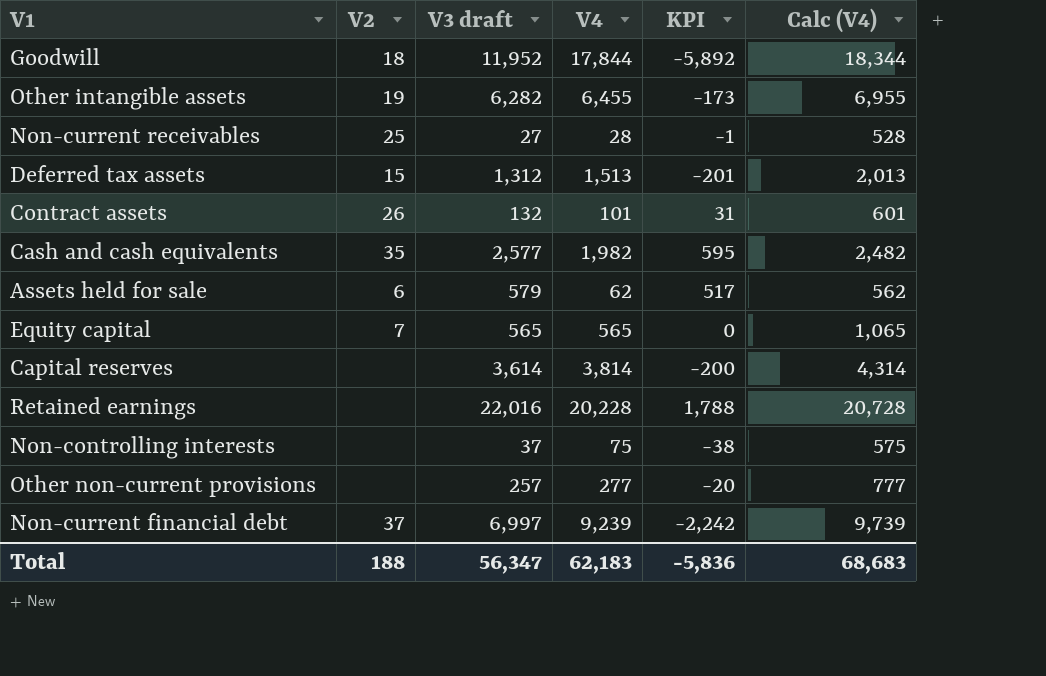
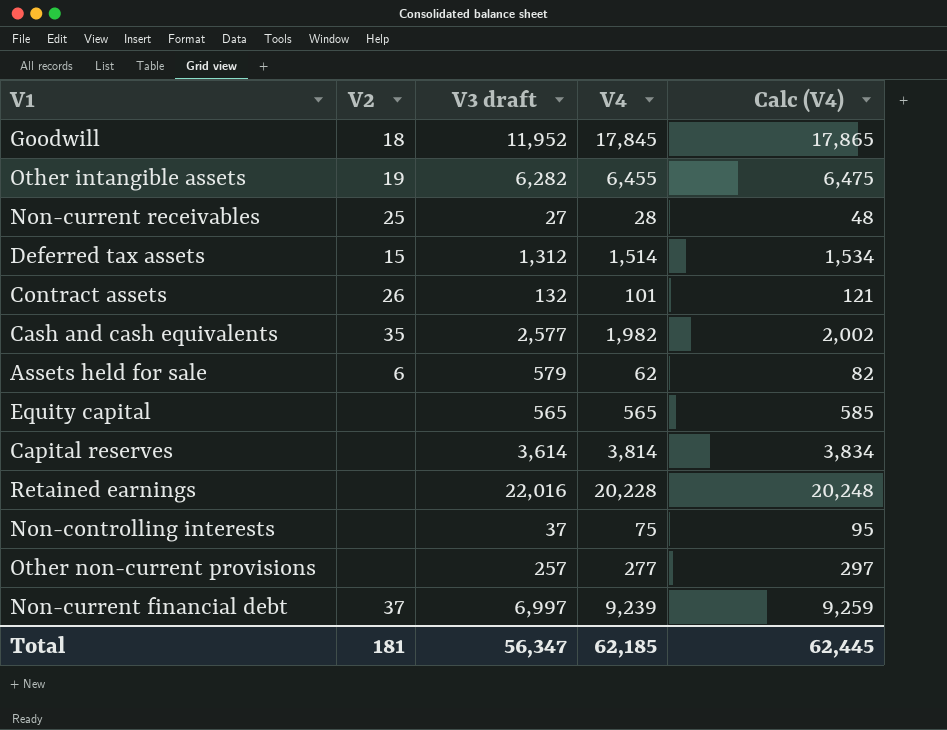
column KPI | formula: [V3 draft] - [V4] -> none
column Calc (V4) | formula: [V4] + 500 -> [V4] + 20
Goodwill | V4: 17,844 -> 17,845
Deferred tax assets | V4: 1,513 -> 1,514
Equity capital | V2: 7 -> none
Total | V2: 188 -> 181
Total | V4: 62,183 -> 62,185
Total | Calc (V4): 68,683 -> 62,445

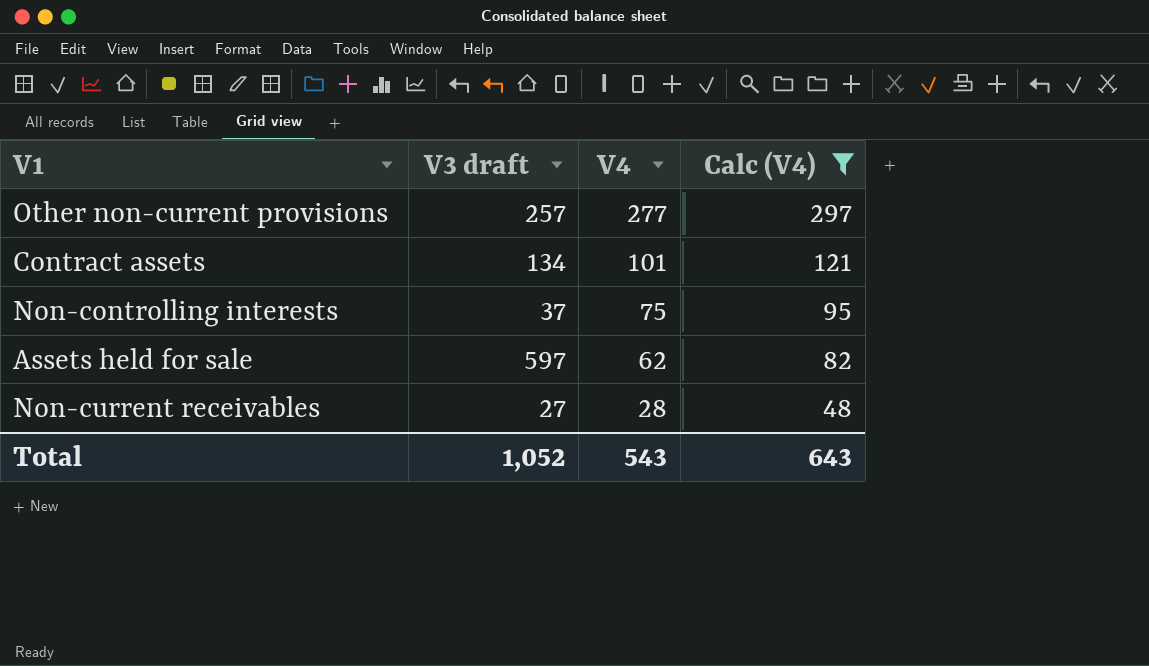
filter: none -> Calc (V4) <= 297
row order: none -> V4 descending
column V2 | position: 2 -> none
Contract assets | V3 draft: 132 -> 134
Assets held for sale | V3 draft: 579 -> 597
Total | V3 draft: 56,347 -> 1,052
Total | V4: 62,185 -> 543
Total | Calc (V4): 62,445 -> 643

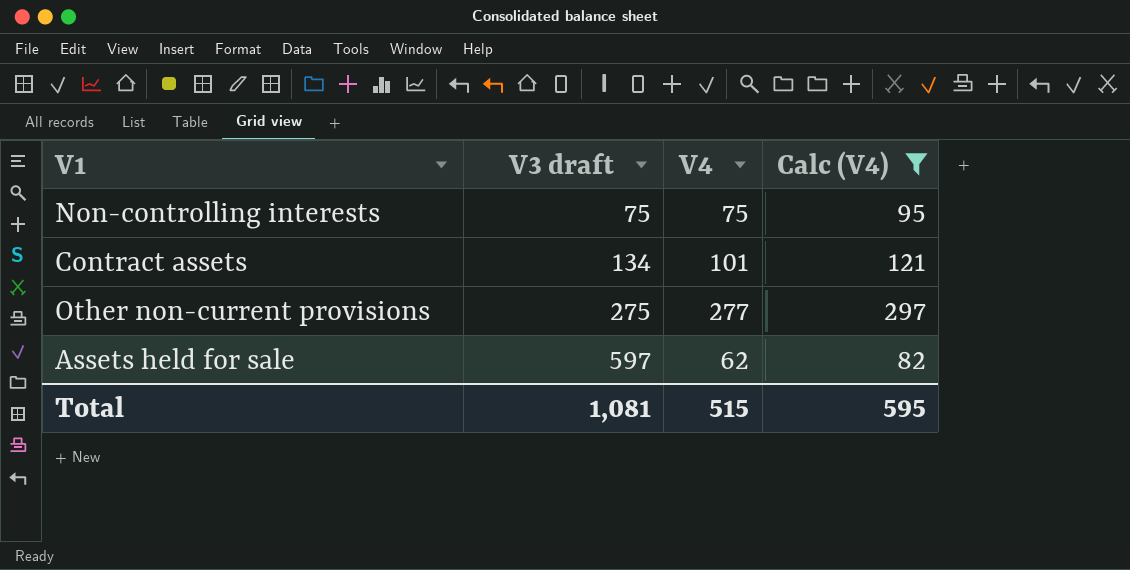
row order: V4 descending -> V3 draft ascending
row Non-current receivables: 27 | 28 | 48 -> none
Non-controlling interests | V3 draft: 37 -> 75
Other non-current provisions | V3 draft: 257 -> 275
Total | V3 draft: 1,052 -> 1,081
Total | V4: 543 -> 515
Total | Calc (V4): 643 -> 595

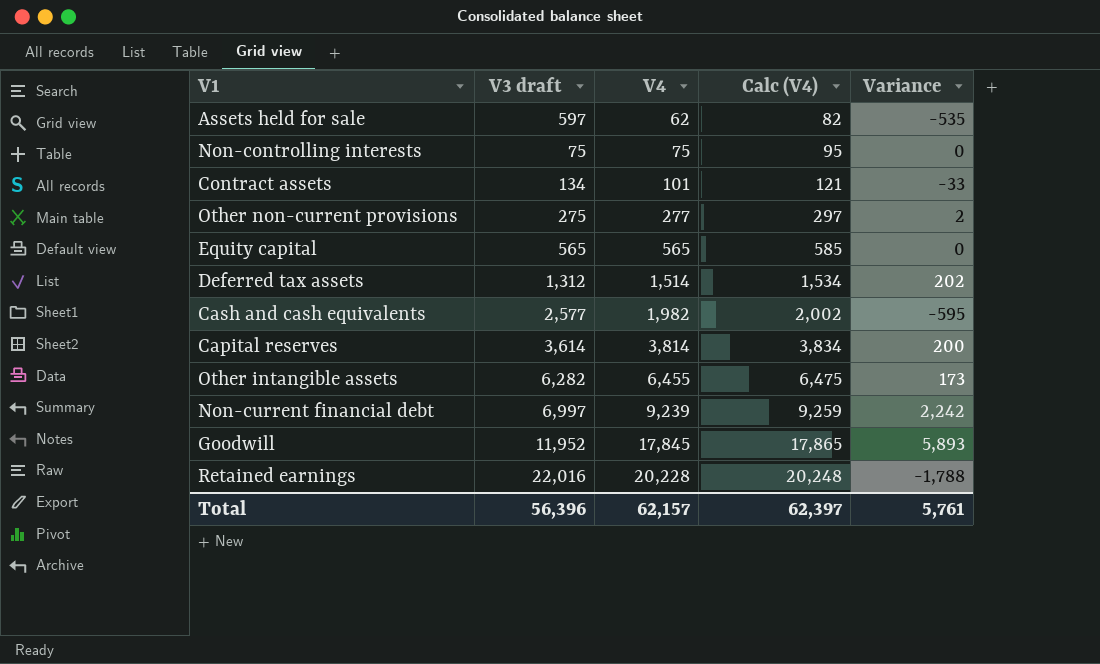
filter: Calc (V4) <= 297 -> none
row order: V3 draft ascending -> V4 ascending
column Variance | formula: none -> [V4] - [V3 draft]
Total | V3 draft: 1,081 -> 56,396
Total | V4: 515 -> 62,157
Total | Calc (V4): 595 -> 62,397

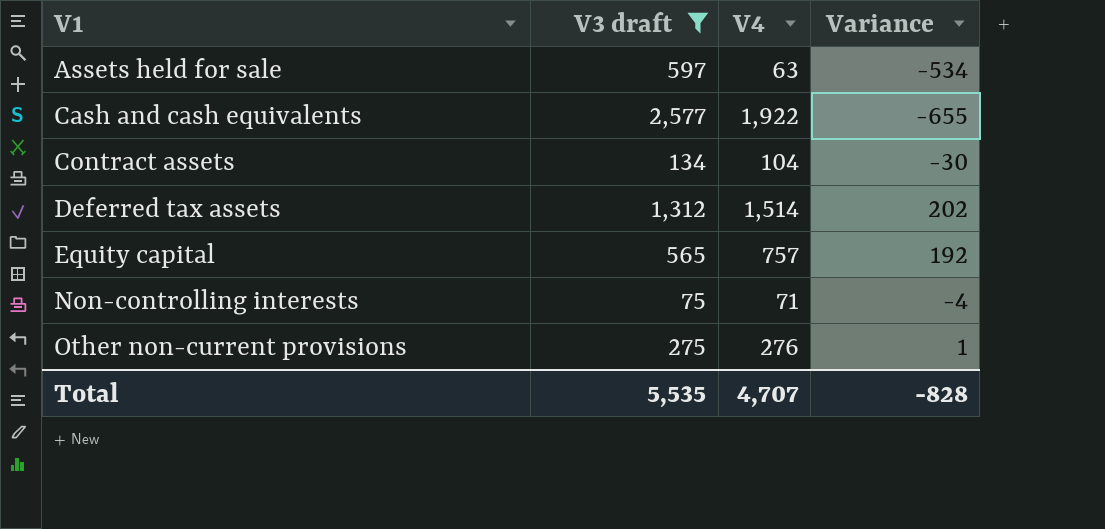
filter: none -> V3 draft <= 2,577
row order: V4 ascending -> V1 ascending
column Calc (V4) | formula: [V4] + 20 -> none
Assets held for sale | V4: 62 -> 63
Assets held for sale | Variance: -535 -> -534
Cash and cash equivalents | V4: 1,982 -> 1,922
Cash and cash equivalents | Variance: -595 -> -655
Contract assets | V4: 101 -> 104
Contract assets | Variance: -33 -> -30
Equity capital | V4: 565 -> 757
Equity capital | Variance: 0 -> 192
Non-controlling interests | V4: 75 -> 71
Non-controlling interests | Variance: 0 -> -4
Other non-current provisions | V4: 277 -> 276
Other non-current provisions | Variance: 2 -> 1
Total | V3 draft: 56,396 -> 5,535
Total | V4: 62,157 -> 4,707
Total | Variance: 5,761 -> -828

